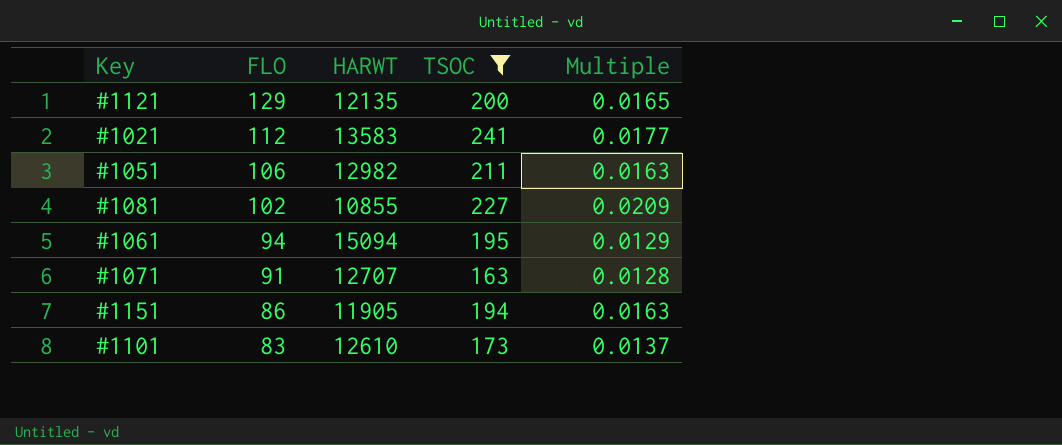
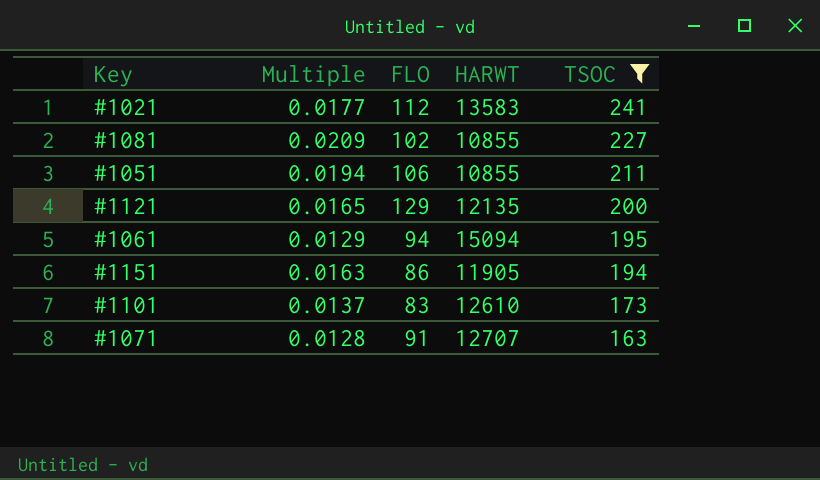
row order: FLO descending -> TSOC descending
column Multiple | position: 5 -> 2
#1051 | Multiple: 0.0163 -> 0.0194
#1051 | HARWT: 12982 -> 10855

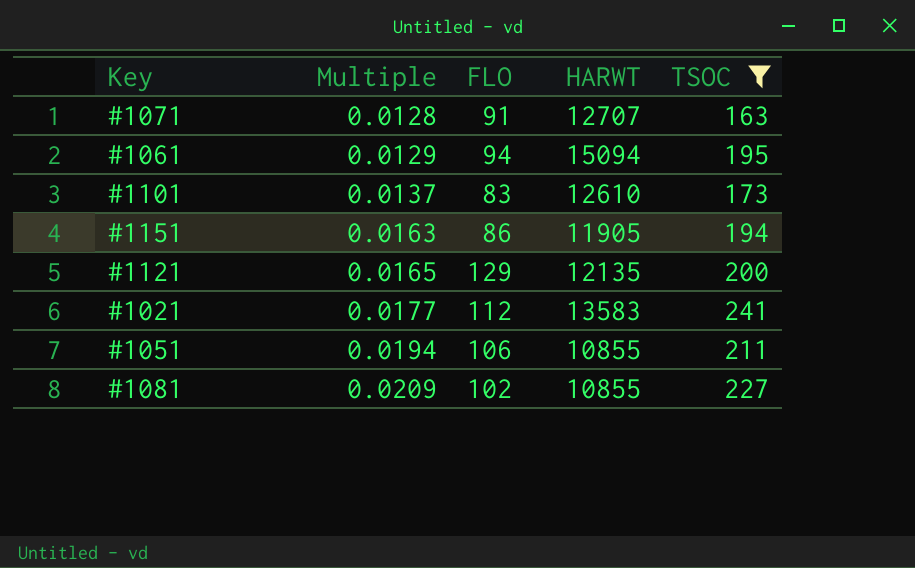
row order: TSOC descending -> Multiple ascending

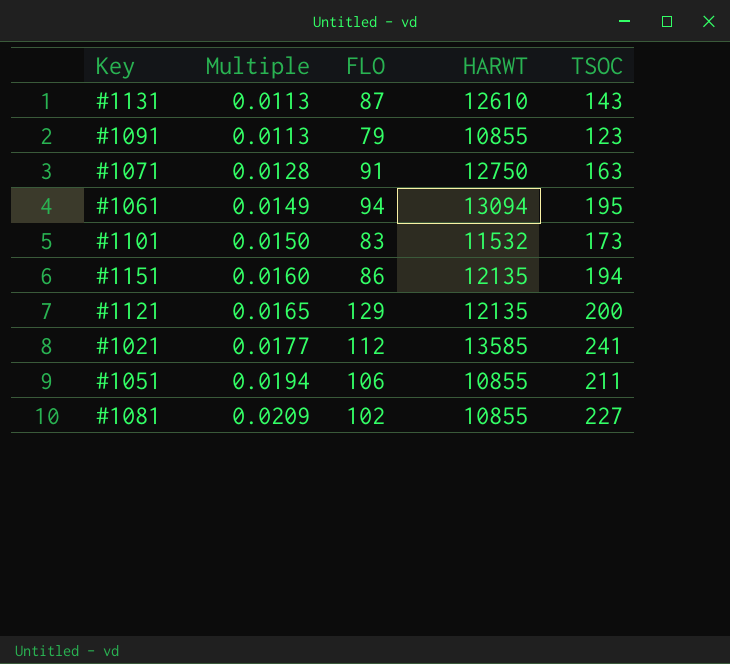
filter: TSOC >= 163 -> none
#1071 | HARWT: 12707 -> 12750
#1061 | Multiple: 0.0129 -> 0.0149
#1061 | HARWT: 15094 -> 13094
#1101 | Multiple: 0.0137 -> 0.0150
#1101 | HARWT: 12610 -> 11532
#1151 | Multiple: 0.0163 -> 0.0160
#1151 | HARWT: 11905 -> 12135
#1021 | HARWT: 13583 -> 13585

